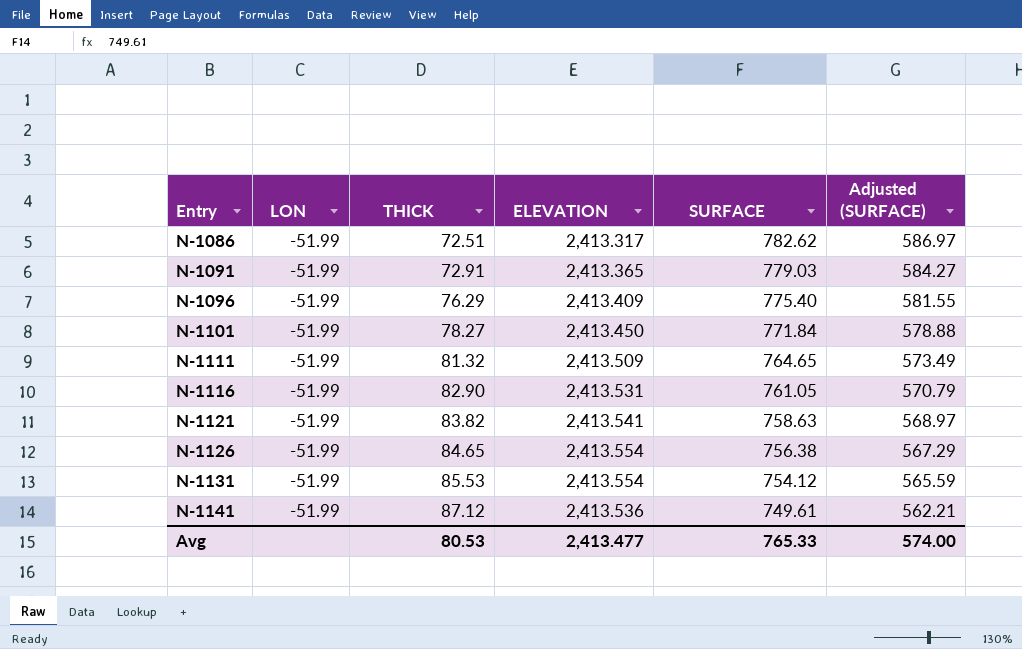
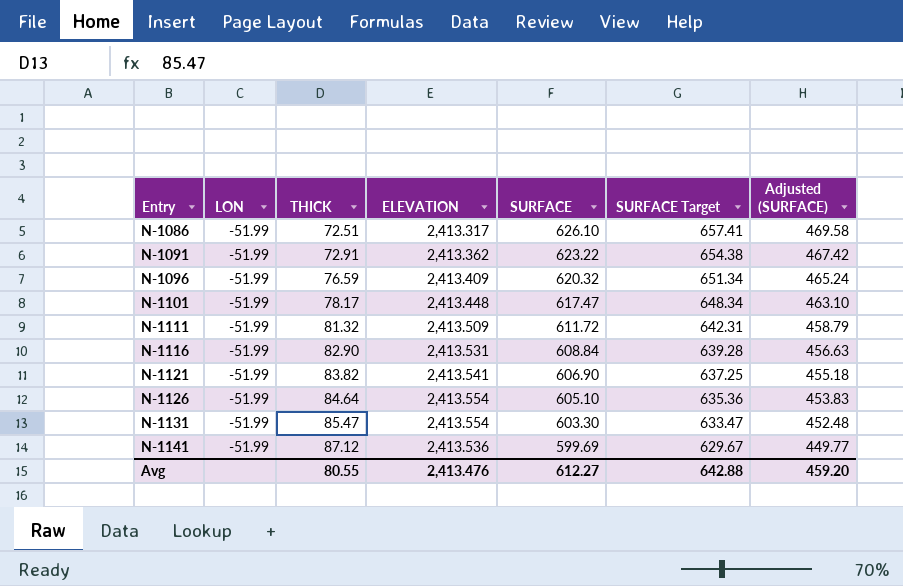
column SURFACE Target | formula: none -> [SURFACE] * 1.05
N-1086 | SURFACE: 782.62 -> 626.10
N-1086 | Adjusted (SURFACE): 586.97 -> 469.58
N-1091 | ELEVATION: 2,413.365 -> 2,413.362
N-1091 | SURFACE: 779.03 -> 623.22
N-1091 | Adjusted (SURFACE): 584.27 -> 467.42
N-1096 | THICK: 76.29 -> 76.59
N-1096 | SURFACE: 775.40 -> 620.32
N-1096 | Adjusted (SURFACE): 581.55 -> 465.24
N-1101 | THICK: 78.27 -> 78.17
N-1101 | ELEVATION: 2,413.450 -> 2,413.448
N-1101 | SURFACE: 771.84 -> 617.47
N-1101 | Adjusted (SURFACE): 578.88 -> 463.10
N-1111 | SURFACE: 764.65 -> 611.72
N-1111 | Adjusted (SURFACE): 573.49 -> 458.79
N-1116 | SURFACE: 761.05 -> 608.84
N-1116 | Adjusted (SURFACE): 570.79 -> 456.63
N-1121 | SURFACE: 758.63 -> 606.90
N-1121 | Adjusted (SURFACE): 568.97 -> 455.18
N-1126 | THICK: 84.65 -> 84.64
N-1126 | SURFACE: 756.38 -> 605.10
N-1126 | Adjusted (SURFACE): 567.29 -> 453.83
N-1131 | THICK: 85.53 -> 85.47
N-1131 | SURFACE: 754.12 -> 603.30
N-1131 | Adjusted (SURFACE): 565.59 -> 452.48
N-1141 | SURFACE: 749.61 -> 599.69
N-1141 | Adjusted (SURFACE): 562.21 -> 449.77
Avg | THICK: 80.53 -> 80.55
Avg | ELEVATION: 2,413.477 -> 2,413.476
Avg | SURFACE: 765.33 -> 612.27
Avg | Adjusted (SURFACE): 574.00 -> 459.20

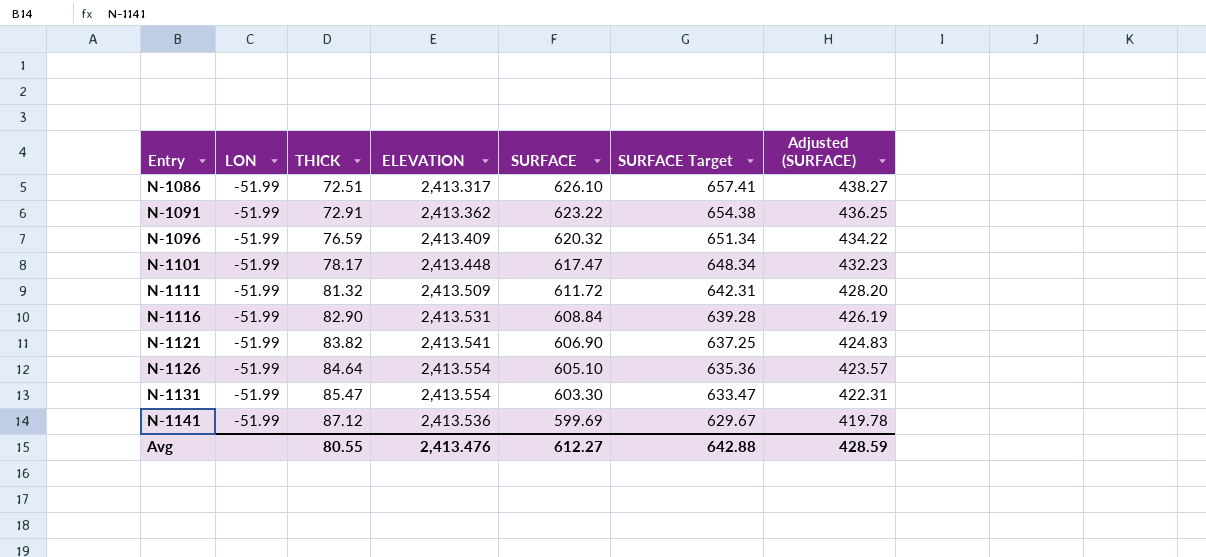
column Adjusted (SURFACE) | formula: [SURFACE] * 0.75 -> [SURFACE] * 0.7
Avg | Adjusted (SURFACE): 459.20 -> 428.59

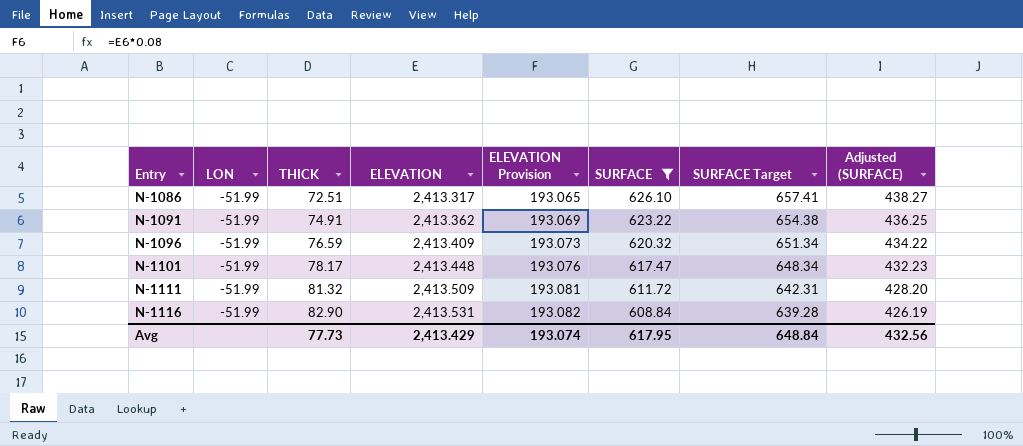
filter: none -> SURFACE >= 608.84
column ELEVATION Provision | formula: none -> [ELEVATION] * 0.08
N-1091 | THICK: 72.91 -> 74.91
Avg | THICK: 80.55 -> 77.73
Avg | ELEVATION: 2,413.476 -> 2,413.429
Avg | SURFACE: 612.27 -> 617.95
Avg | SURFACE Target: 642.88 -> 648.84
Avg | Adjusted (SURFACE): 428.59 -> 432.56

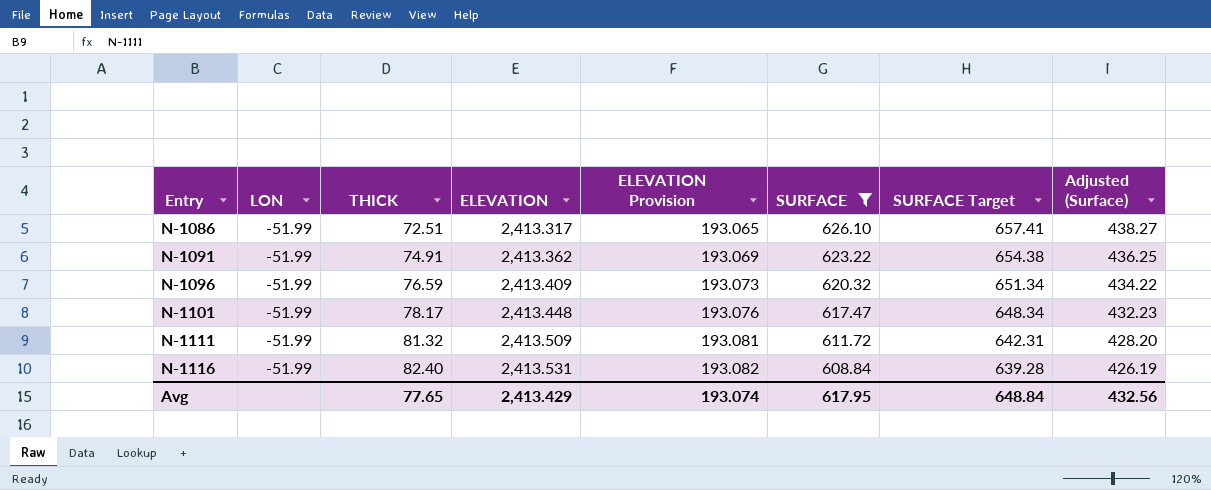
column name: Adjusted (SURFACE) -> Adjusted (Surface)
N-1116 | THICK: 82.90 -> 82.40
Avg | THICK: 77.73 -> 77.65

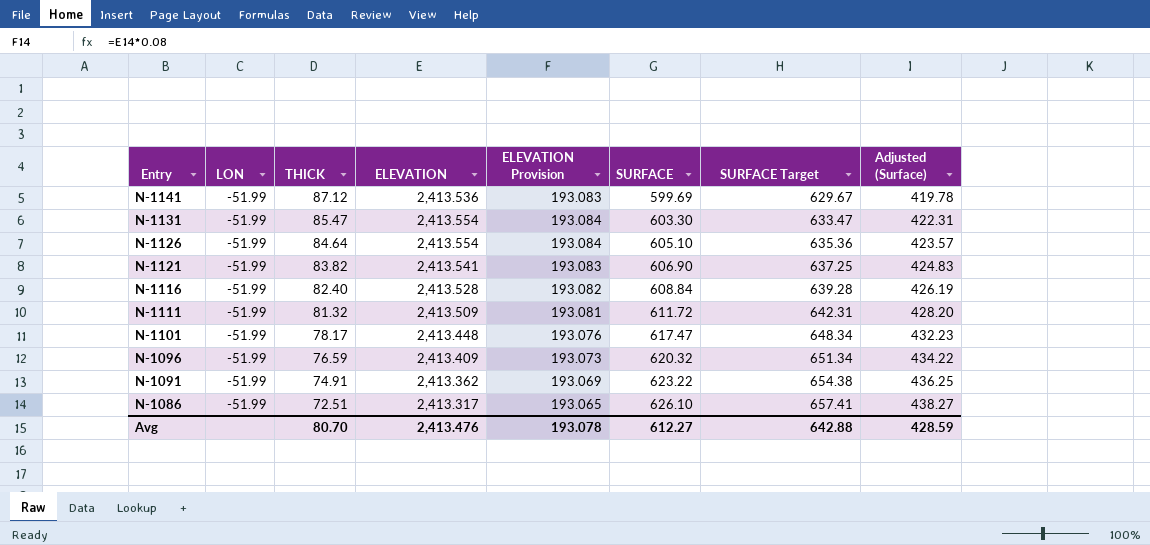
filter: SURFACE >= 608.84 -> none
row order: Entry ascending -> Entry descending
N-1116 | ELEVATION: 2,413.531 -> 2,413.528
Avg | THICK: 77.65 -> 80.70
Avg | ELEVATION: 2,413.429 -> 2,413.476
Avg | ELEVATION Provision: 193.074 -> 193.078
Avg | SURFACE: 617.95 -> 612.27
Avg | SURFACE Target: 648.84 -> 642.88
Avg | Adjusted (Surface): 432.56 -> 428.59

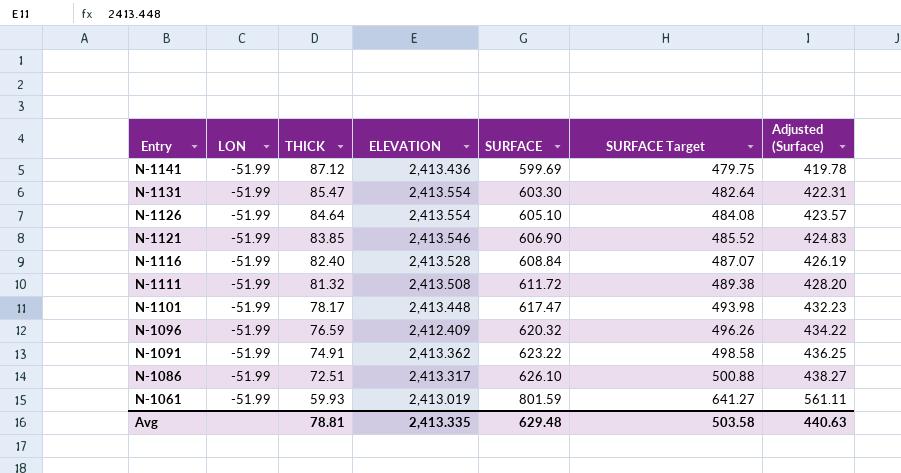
column ELEVATION Provision | formula: [ELEVATION] * 0.08 -> none
column SURFACE Target | formula: [SURFACE] * 1.05 -> [SURFACE] * 0.8
N-1141 | ELEVATION: 2,413.536 -> 2,413.436
N-1121 | THICK: 83.82 -> 83.85
N-1121 | ELEVATION: 2,413.541 -> 2,413.546
N-1111 | ELEVATION: 2,413.509 -> 2,413.508
N-1096 | ELEVATION: 2,413.409 -> 2,412.409
row N-1061: none -> -51.99 | 59.93 | 2,413.019 | 801.59 | 641.27 | 561.11
Avg | THICK: 80.70 -> 78.81
Avg | ELEVATION: 2,413.476 -> 2,413.335
Avg | SURFACE: 612.27 -> 629.48
Avg | SURFACE Target: 642.88 -> 503.58
Avg | Adjusted (Surface): 428.59 -> 440.63

